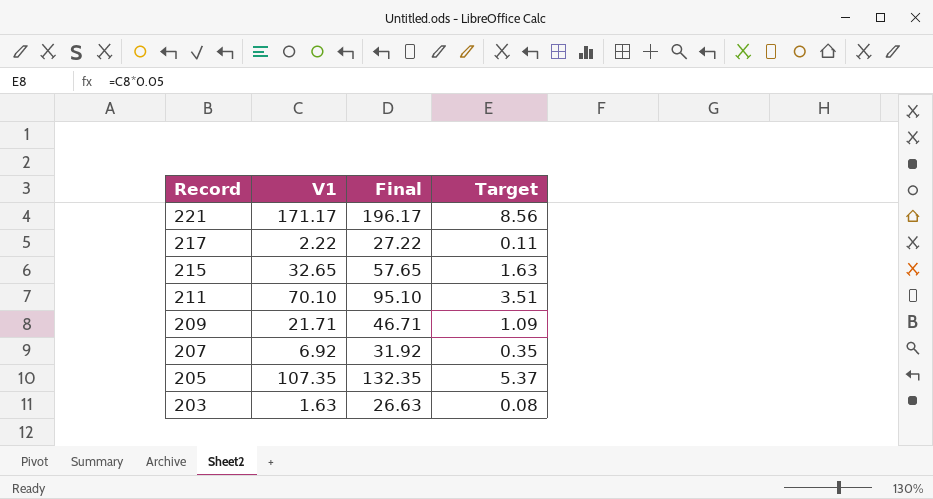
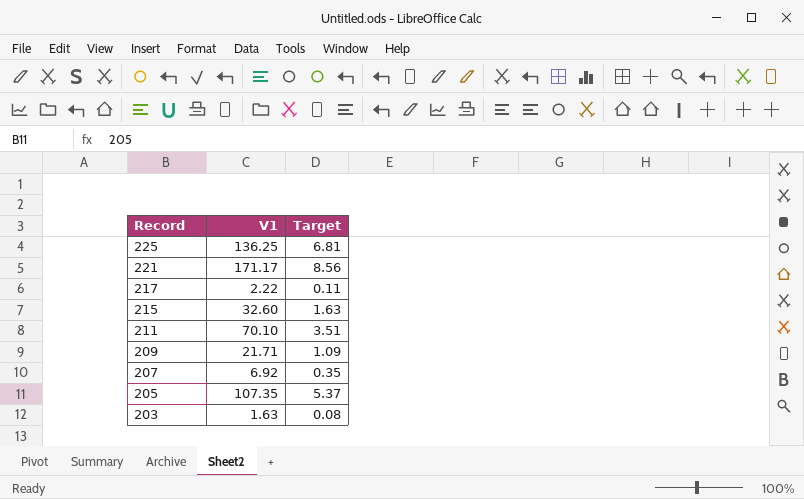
column Final | formula: [V1] + 25 -> none
row 225: none -> 136.25 | 6.81
215 | V1: 32.65 -> 32.60

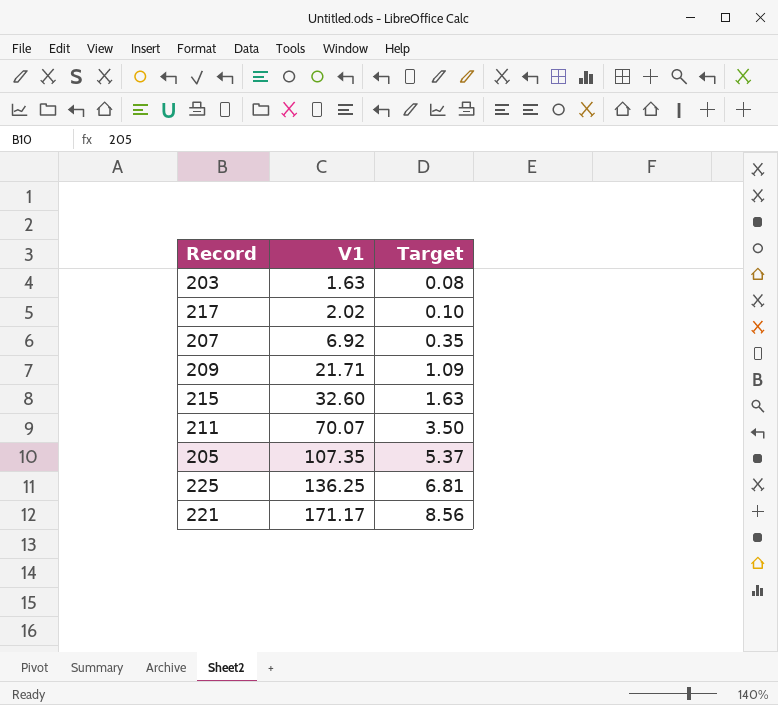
row order: Record descending -> V1 ascending
217 | V1: 2.22 -> 2.02
217 | Target: 0.11 -> 0.10
211 | V1: 70.10 -> 70.07
211 | Target: 3.51 -> 3.50

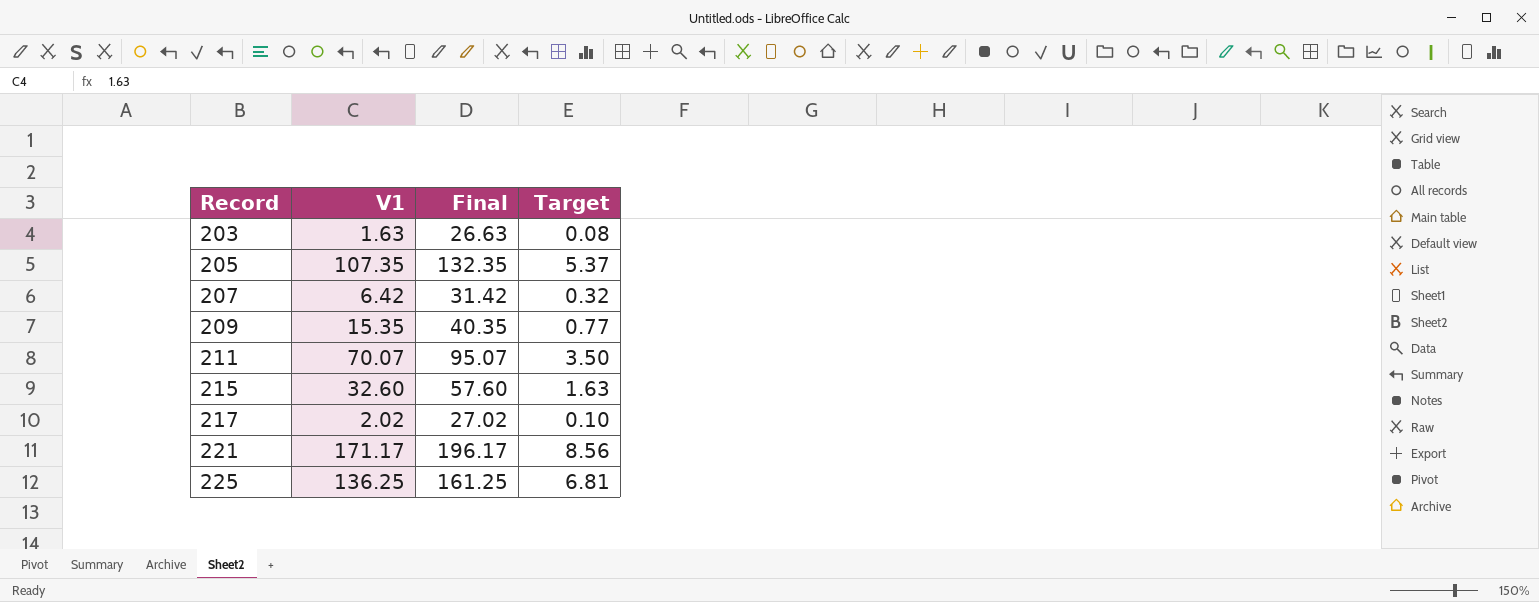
row order: V1 ascending -> Record ascending
column Final | formula: none -> [V1] + 25
207 | V1: 6.92 -> 6.42
207 | Target: 0.35 -> 0.32
209 | V1: 21.71 -> 15.35
209 | Target: 1.09 -> 0.77

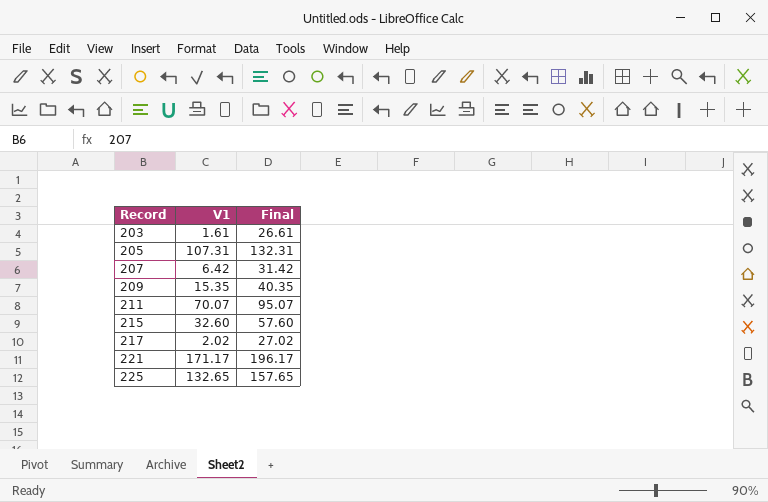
column Target | formula: [V1] * 0.05 -> none
203 | V1: 1.63 -> 1.61
203 | Final: 26.63 -> 26.61
205 | V1: 107.35 -> 107.31
205 | Final: 132.35 -> 132.31
225 | V1: 136.25 -> 132.65
225 | Final: 161.25 -> 157.65

